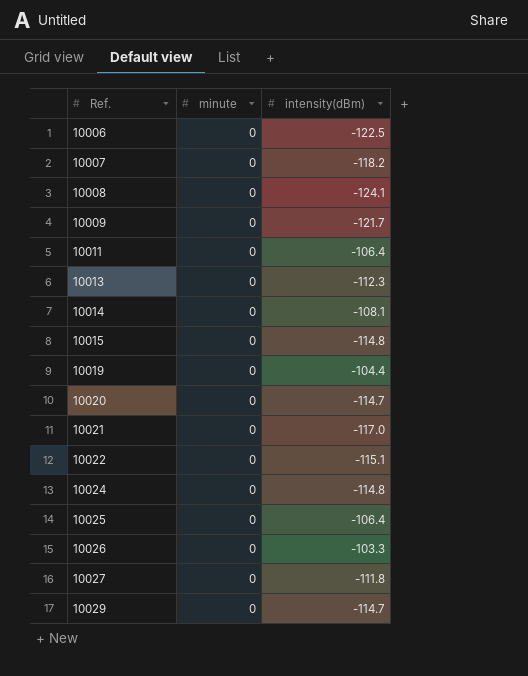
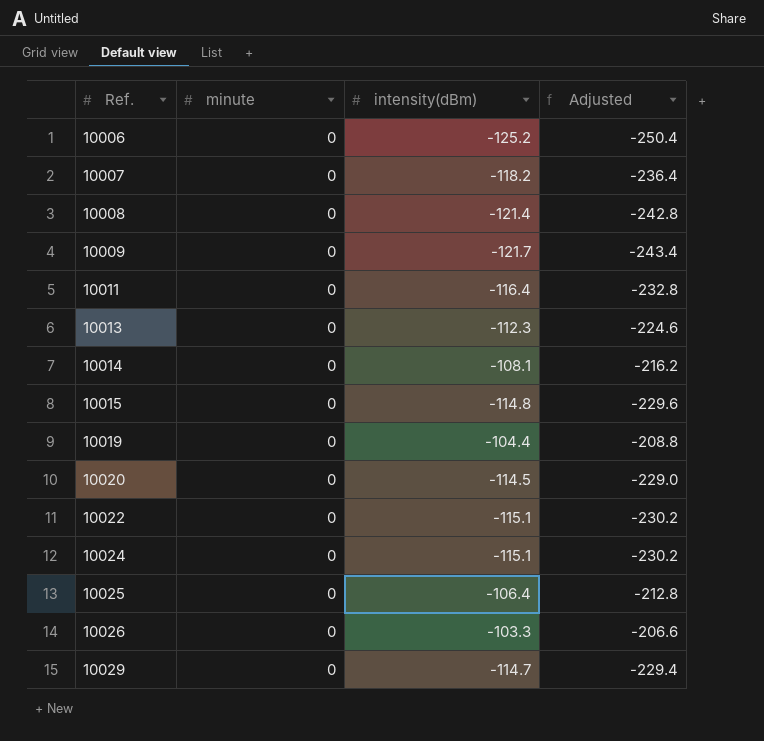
column Adjusted | formula: none -> [intensity(dBm)] * 2
row 10021: 0 | -117.0 -> none
row 10027: 0 | -111.8 -> none
10006 | intensity(dBm): -122.5 -> -125.2
10008 | intensity(dBm): -124.1 -> -121.4
10011 | intensity(dBm): -106.4 -> -116.4
10020 | intensity(dBm): -114.7 -> -114.5
10024 | intensity(dBm): -114.8 -> -115.1

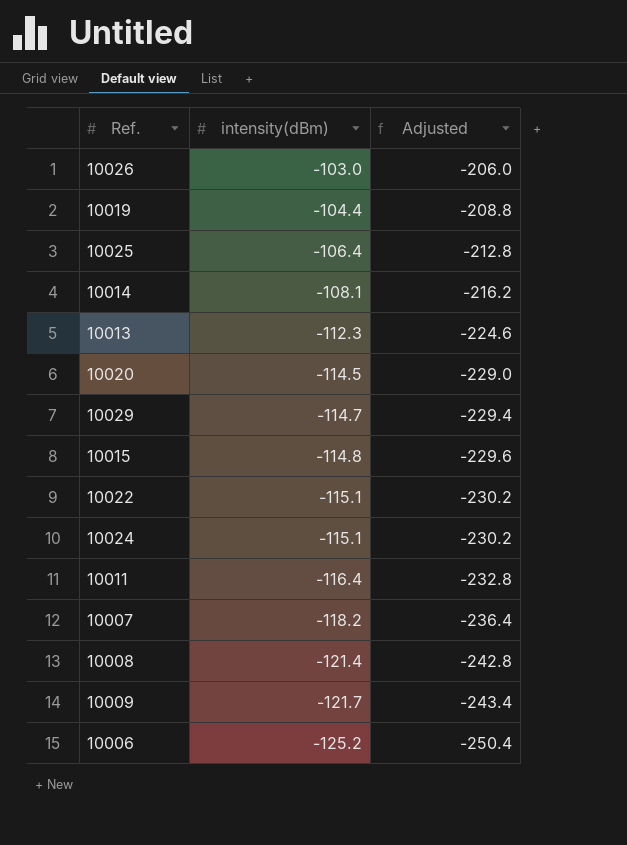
row order: Ref. ascending -> intensity(dBm) descending
column minute | position: 2 -> none
10026 | intensity(dBm): -103.3 -> -103.0
10026 | Adjusted: -206.6 -> -206.0

